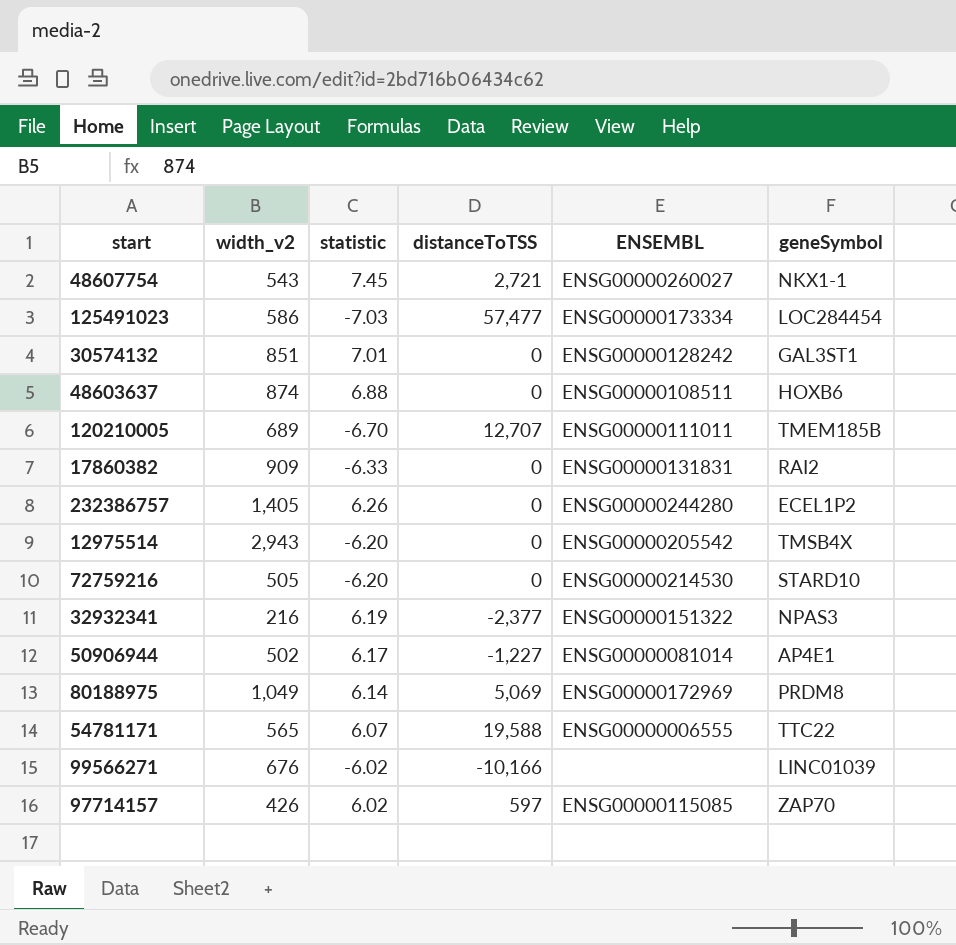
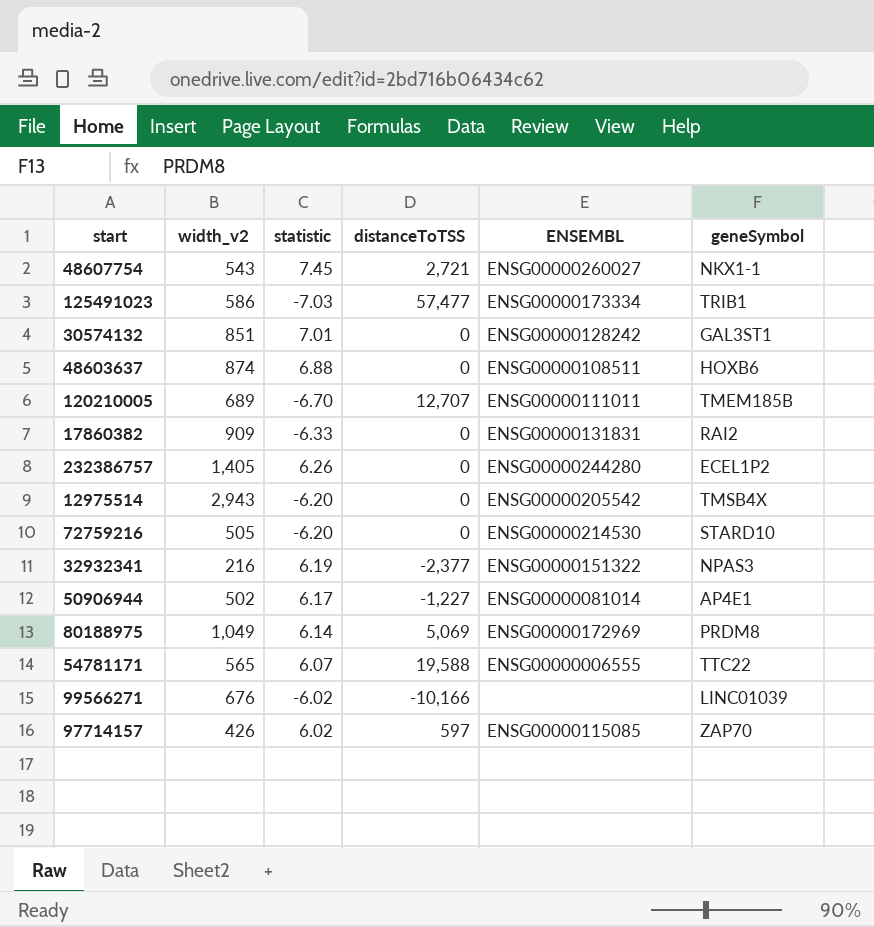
125491023 | geneSymbol: LOC284454 -> TRIB1

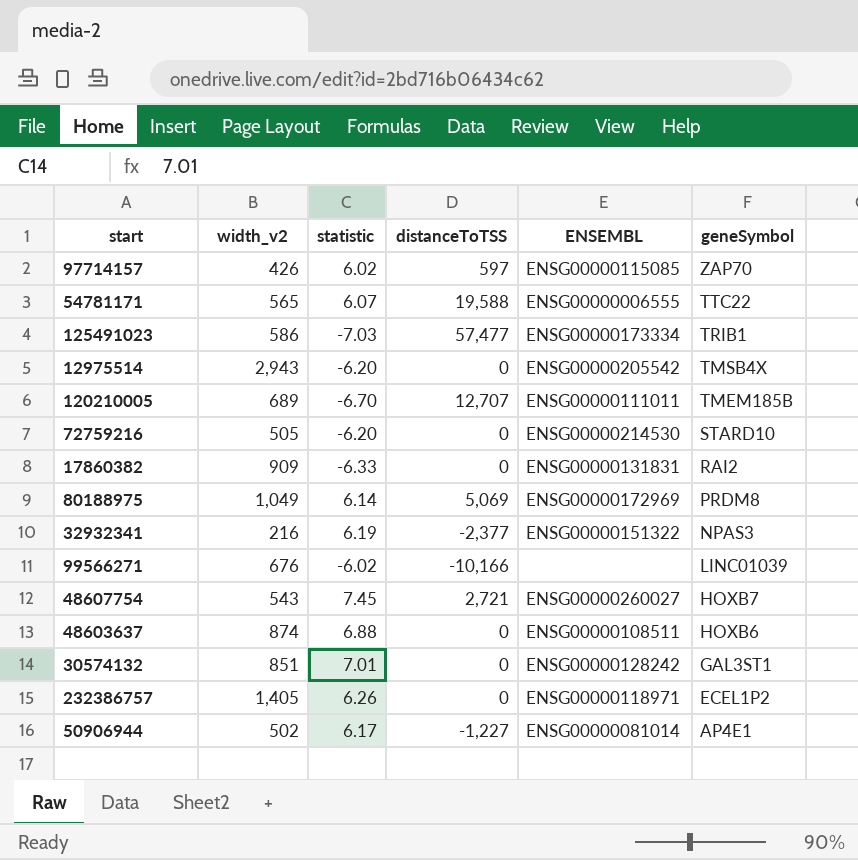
row order: none -> geneSymbol descending
48607754 | geneSymbol: NKX1-1 -> HOXB7
232386757 | ENSEMBL: ENSG00000244280 -> ENSG00000118971

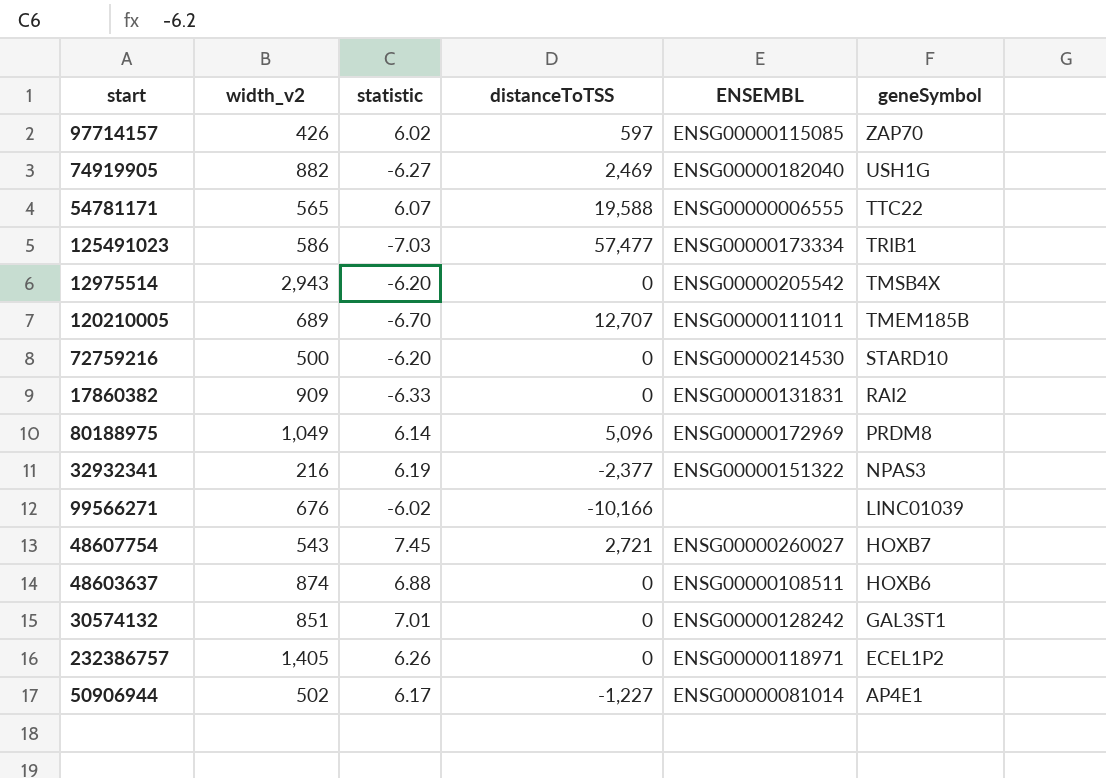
row 74919905: none -> 882 | -6.27 | 2,469 | ENSG00000182040 | USH1G
72759216 | width_v2: 505 -> 500
80188975 | distanceToTSS: 5,069 -> 5,096

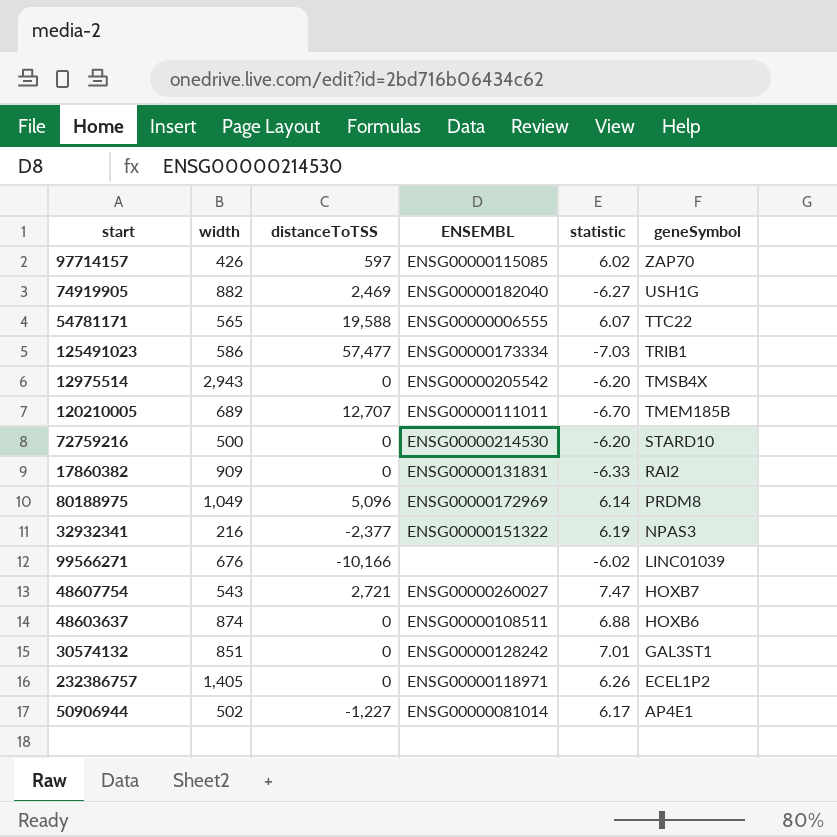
column name: width_v2 -> width
column statistic | position: 3 -> 5
48607754 | statistic: 7.45 -> 7.47

